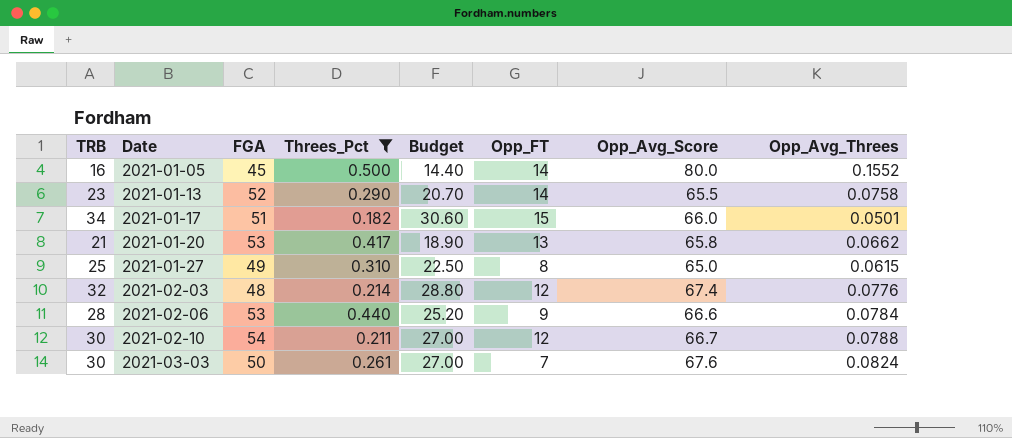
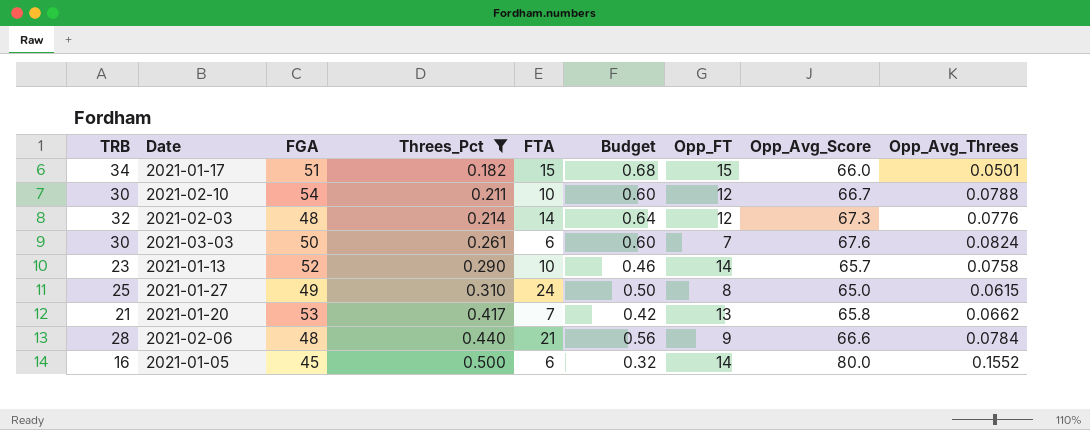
row order: Date ascending -> Threes_Pct ascending
column FTA | position: none -> 5
column Budget | formula: [TRB] * 0.9 -> [TRB] * 0.02
2021-02-03 | Opp_Avg_Score: 67.4 -> 67.3
2021-01-13 | Opp_Avg_Score: 65.5 -> 65.7
2021-02-06 | FGA: 53 -> 48

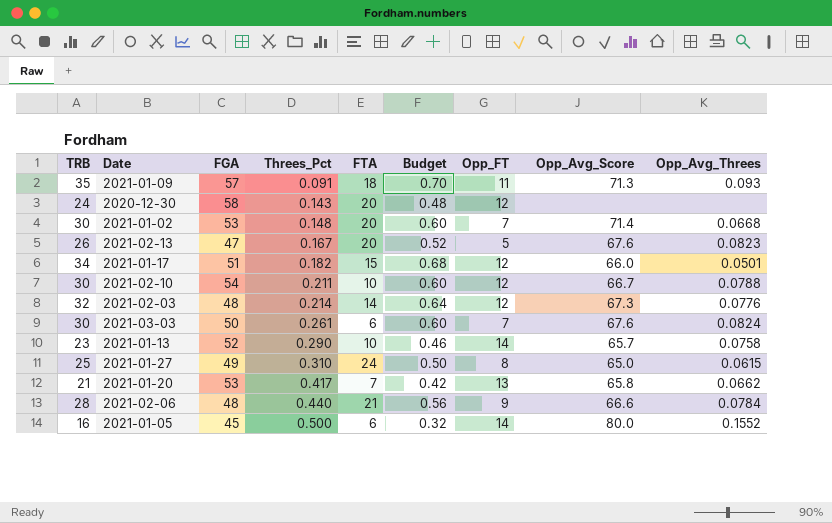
filter: Threes_Pct >= 0.182 -> none
2021-01-17 | Opp_FT: 15 -> 12

